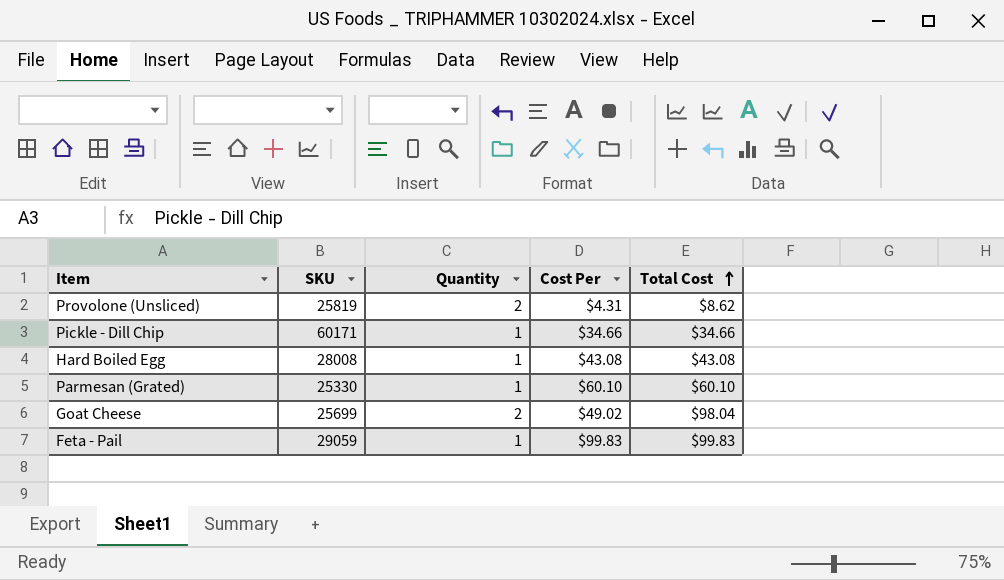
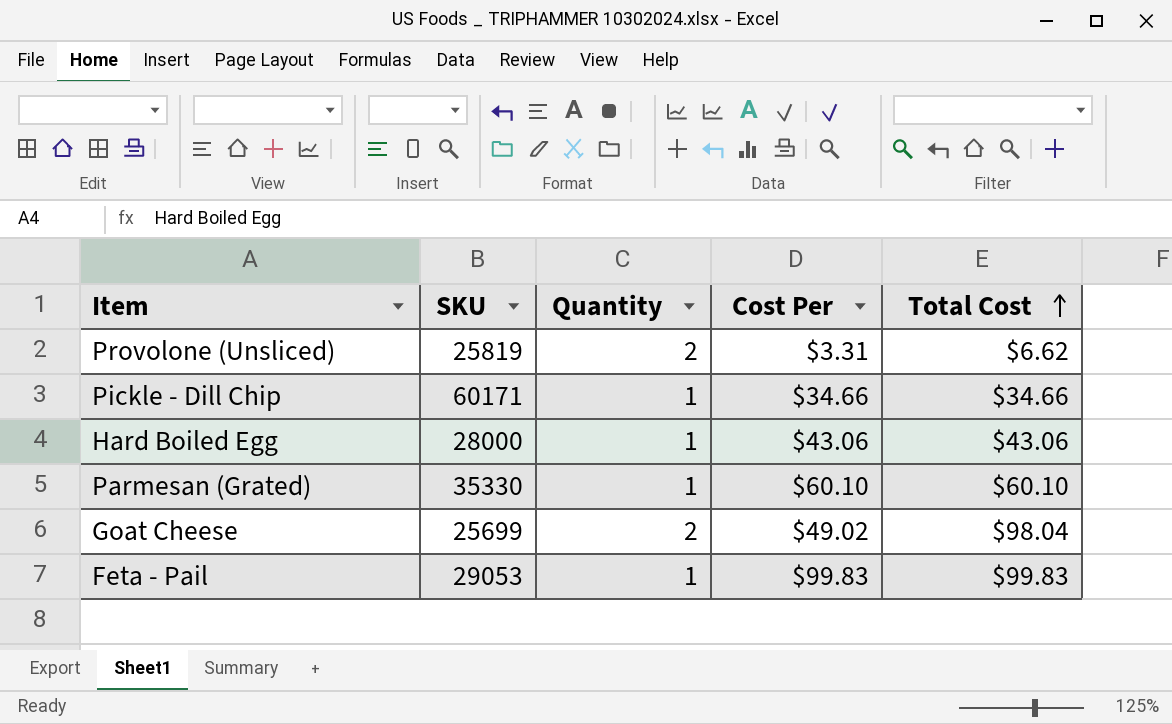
Provolone (Unsliced) | Cost Per: $4.31 -> $3.31
Provolone (Unsliced) | Total Cost: $8.62 -> $6.62
Hard Boiled Egg | SKU: 28008 -> 28000
Hard Boiled Egg | Cost Per: $43.08 -> $43.06
Hard Boiled Egg | Total Cost: $43.08 -> $43.06
Parmesan (Grated) | SKU: 25330 -> 35330
Feta - Pail | SKU: 29059 -> 29053

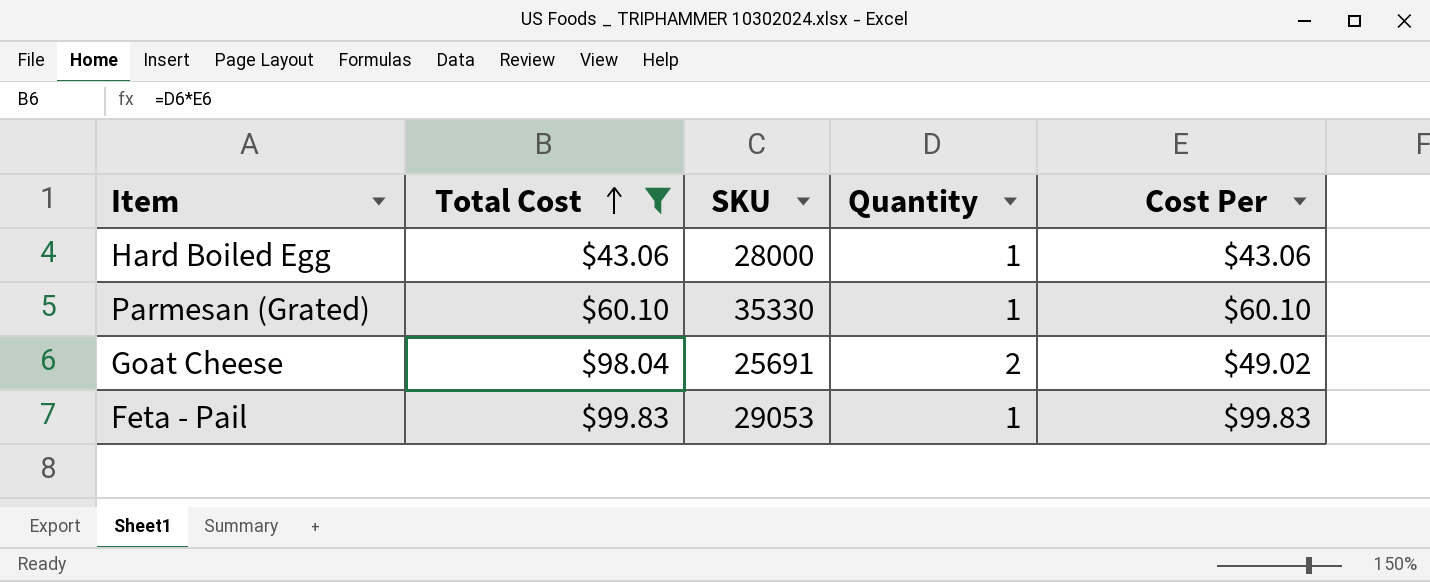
filter: none -> Total Cost >= $43.06
column Total Cost | position: 5 -> 2
Goat Cheese | SKU: 25699 -> 25691

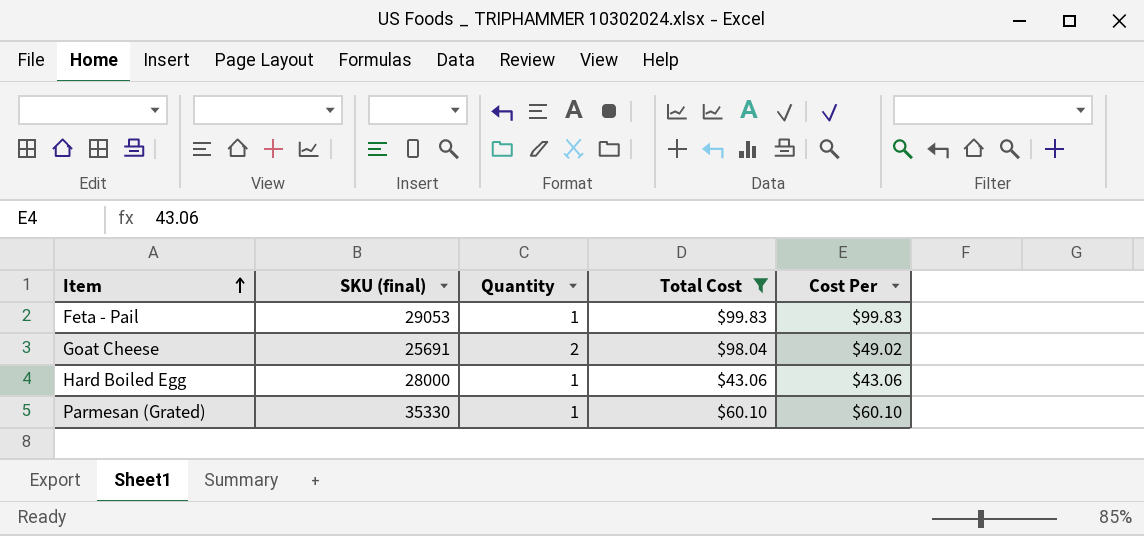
row order: Total Cost ascending -> Item ascending
column name: SKU -> SKU (final)
column Total Cost | position: 2 -> 4

